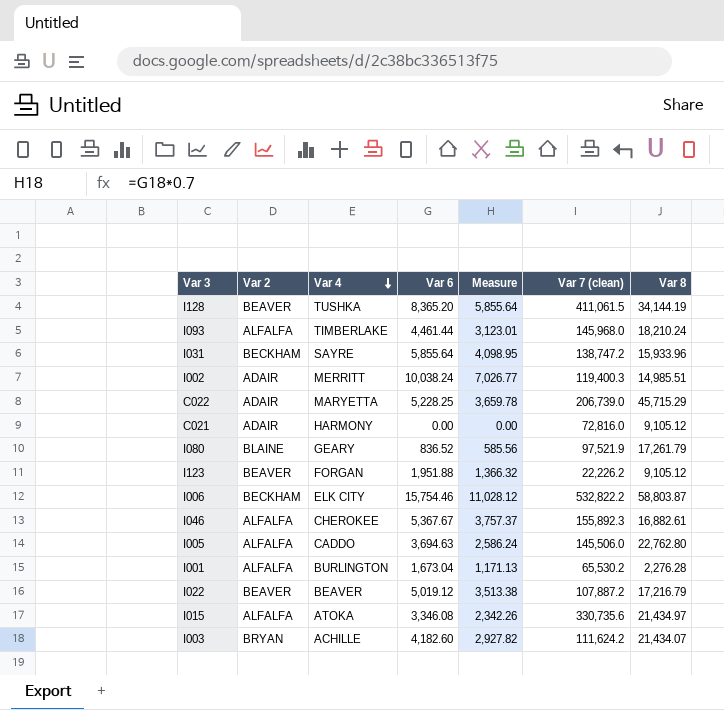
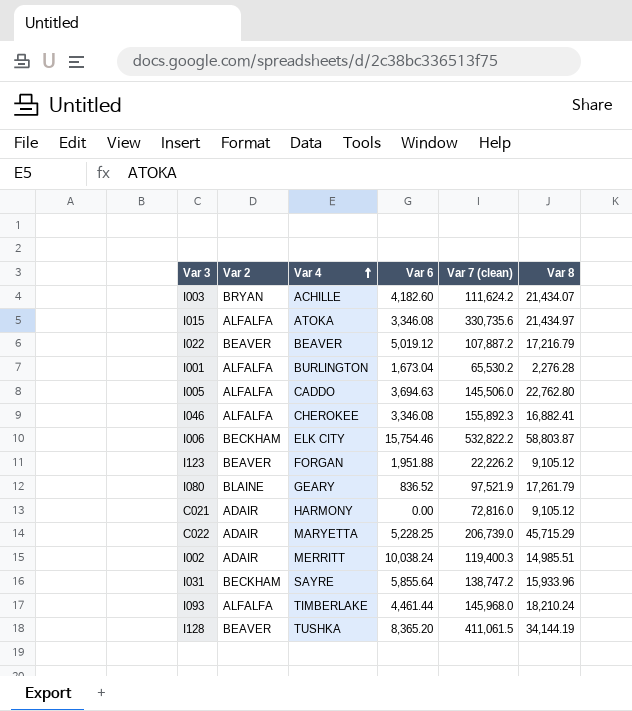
row order: Var 4 descending -> Var 4 ascending
column Measure | formula: [Var 6] * 0.7 -> none
I046 | Var 6: 5,367.67 -> 3,346.08
I046 | Var 8: 16,882.61 -> 16,882.41

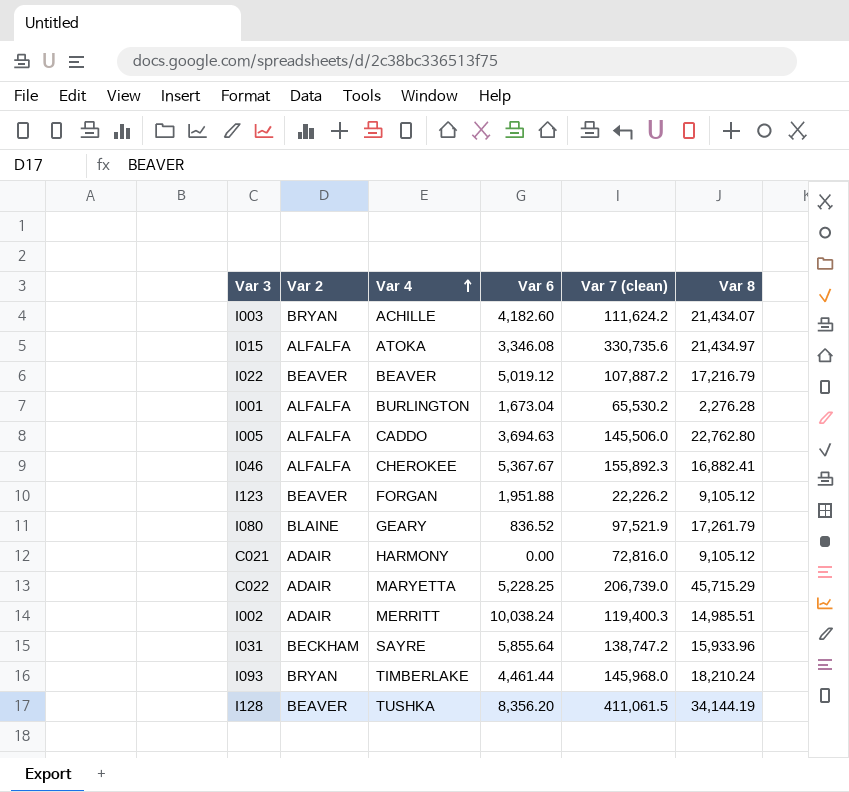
row I006: BECKHAM | ELK CITY | 15,754.46 | 532,822.2 | 58,803.87 -> none
I046 | Var 6: 3,346.08 -> 5,367.67
I093 | Var 2: ALFALFA -> BRYAN
I128 | Var 6: 8,365.20 -> 8,356.20

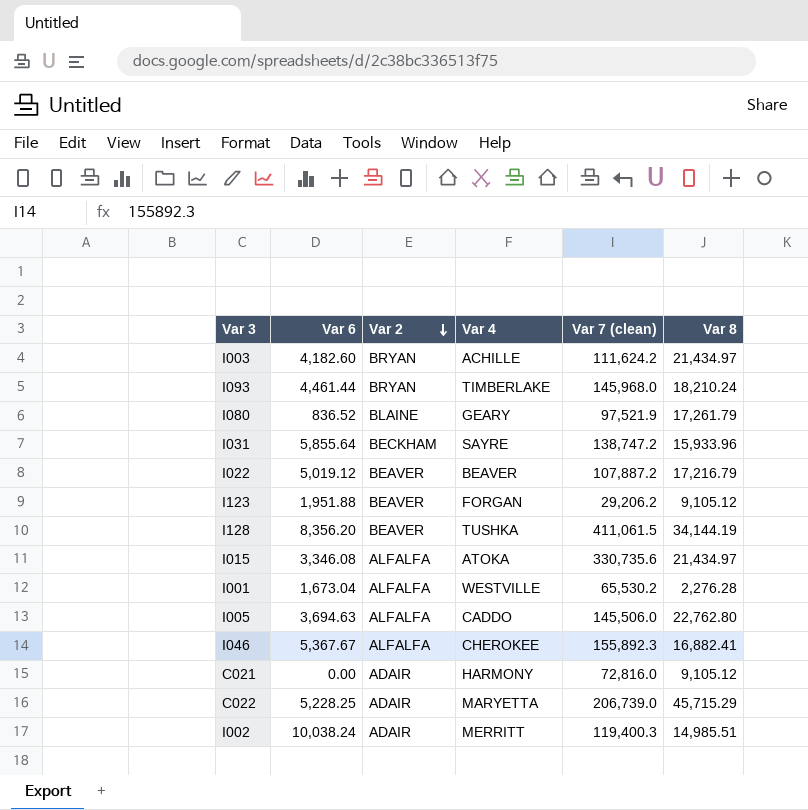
row order: Var 4 ascending -> Var 2 descending
column Var 6 | position: 4 -> 2
I003 | Var 8: 21,434.07 -> 21,434.97
I123 | Var 7 (clean): 22,226.2 -> 29,206.2
I001 | Var 4: BURLINGTON -> WESTVILLE

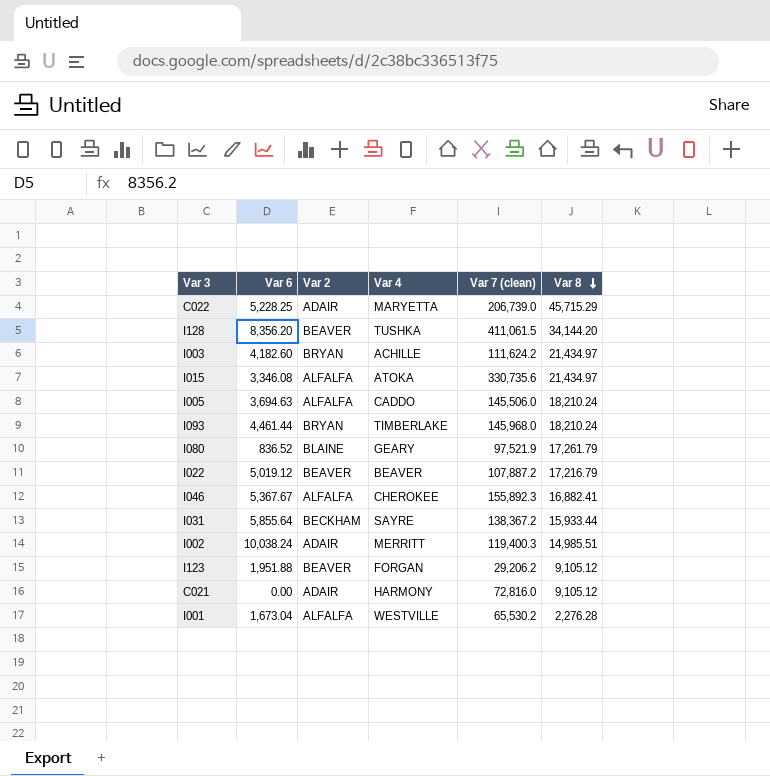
row order: Var 2 descending -> Var 8 descending
I128 | Var 8: 34,144.19 -> 34,144.20
I005 | Var 8: 22,762.80 -> 18,210.24
I031 | Var 7 (clean): 138,747.2 -> 138,367.2
I031 | Var 8: 15,933.96 -> 15,933.44

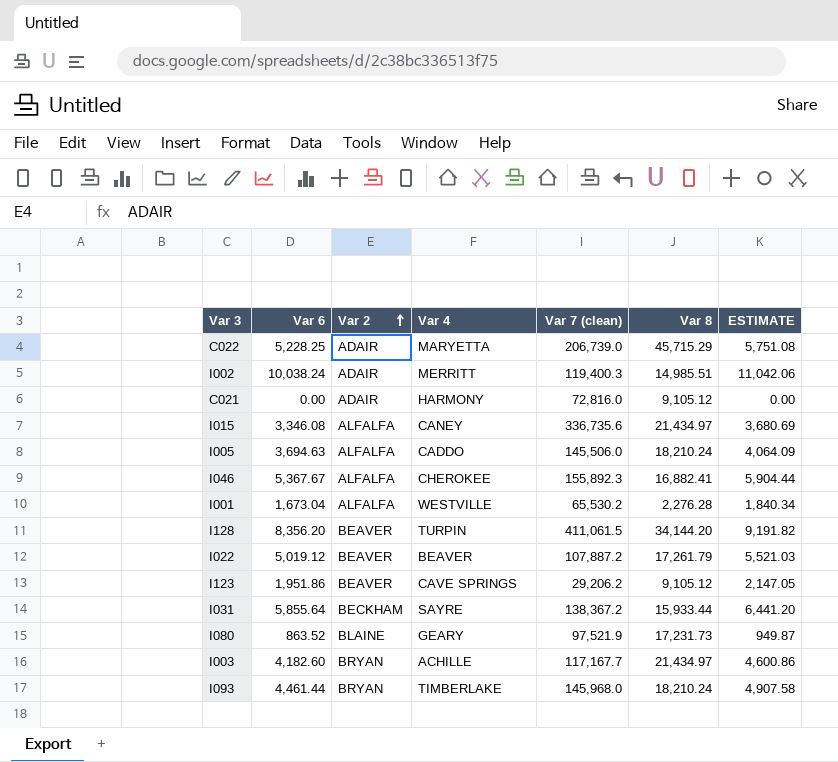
row order: Var 8 descending -> Var 2 ascending
column ESTIMATE | formula: none -> [Var 6] * 1.1
I015 | Var 4: ATOKA -> CANEY
I015 | Var 7 (clean): 330,735.6 -> 336,735.6
I128 | Var 4: TUSHKA -> TURPIN
I022 | Var 8: 17,216.79 -> 17,261.79
I123 | Var 6: 1,951.88 -> 1,951.86
I123 | Var 4: FORGAN -> CAVE SPRINGS
I080 | Var 6: 836.52 -> 863.52
I080 | Var 8: 17,261.79 -> 17,231.73
I003 | Var 7 (clean): 111,624.2 -> 117,167.7

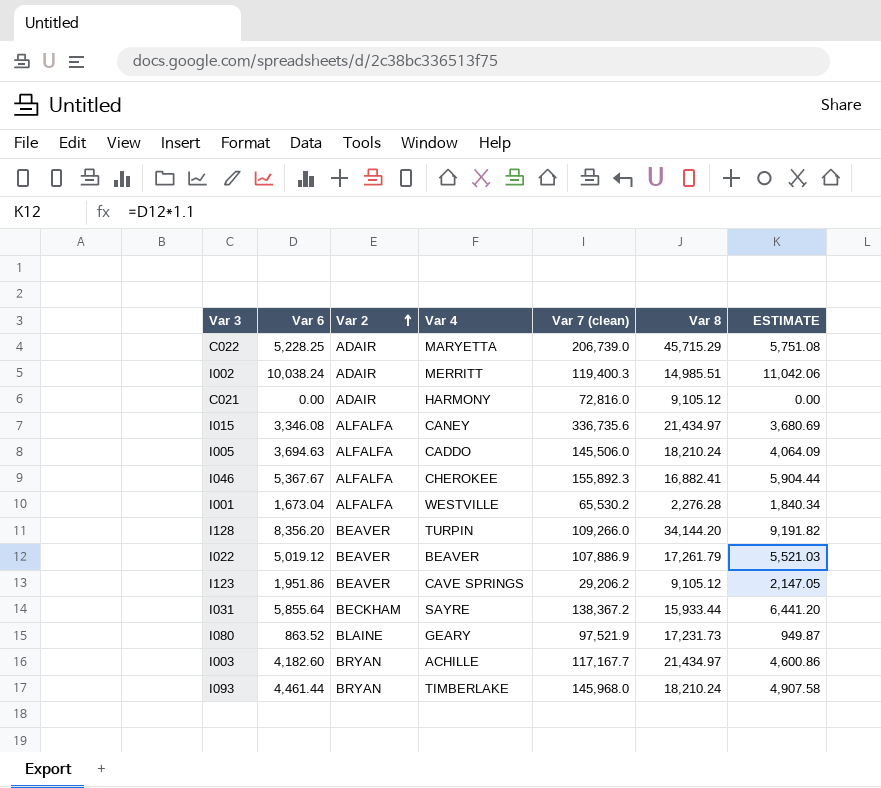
I128 | Var 7 (clean): 411,061.5 -> 109,266.0
I022 | Var 7 (clean): 107,887.2 -> 107,886.9

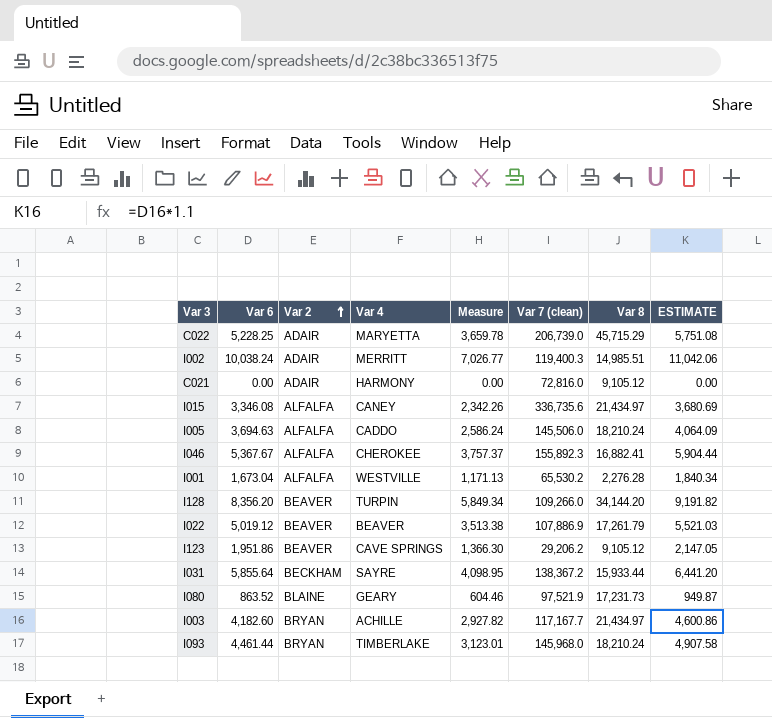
column Measure | formula: none -> [Var 6] * 0.7

